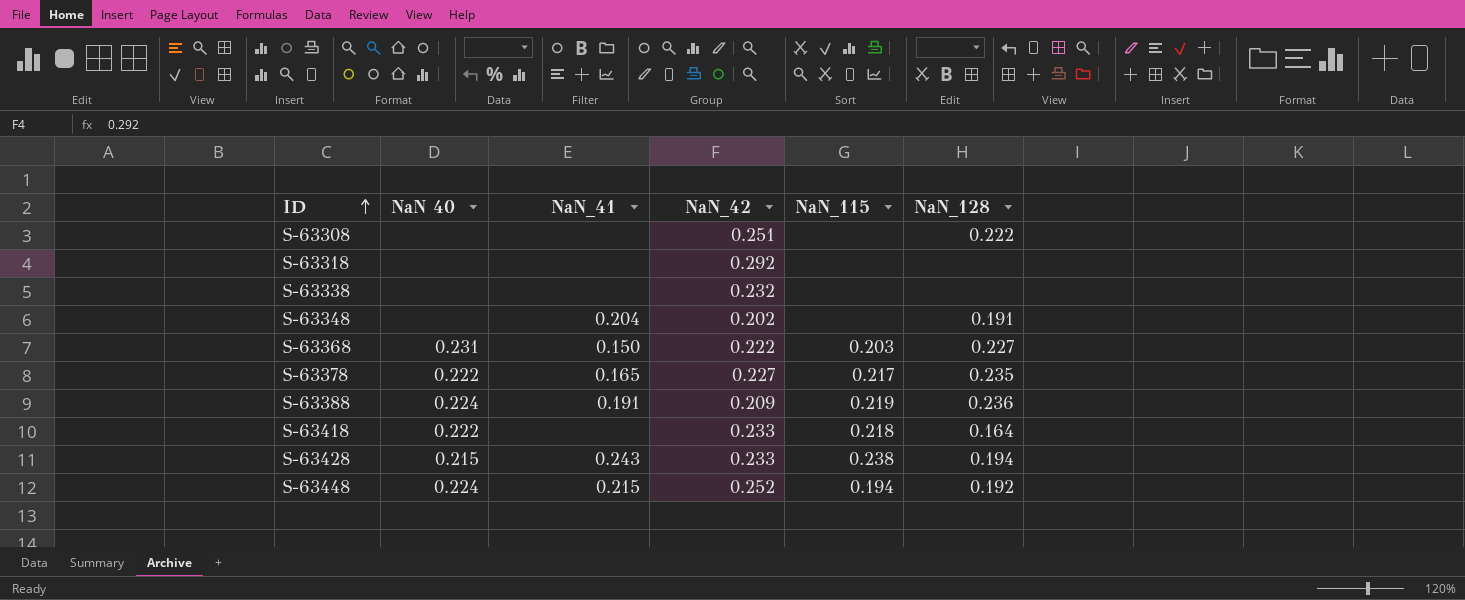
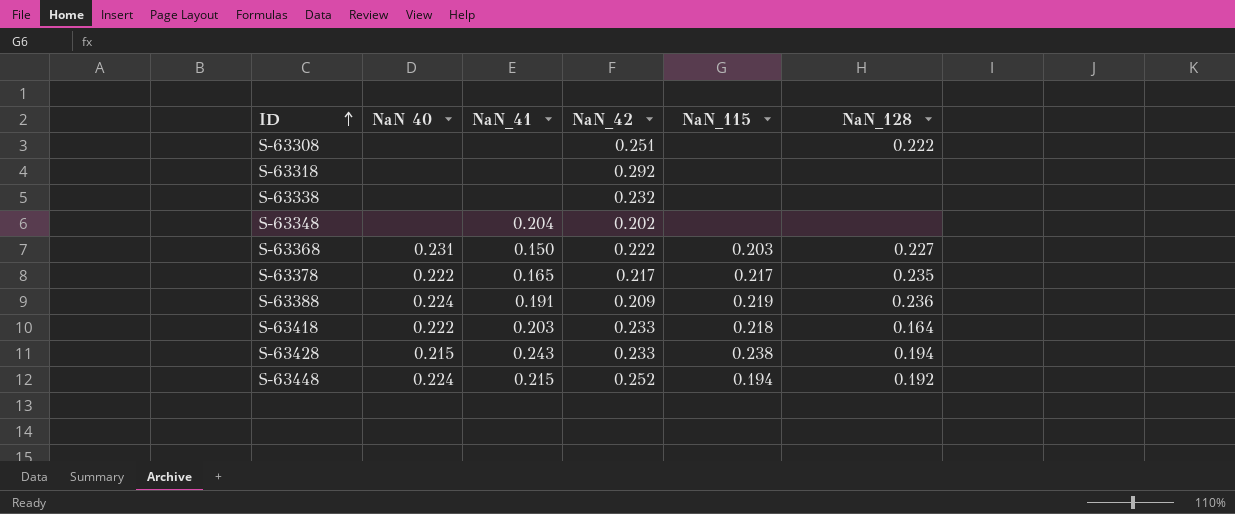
S-63348 | NaN_128: 0.191 -> none
S-63378 | NaN_42: 0.227 -> 0.217
S-63418 | NaN_41: none -> 0.203

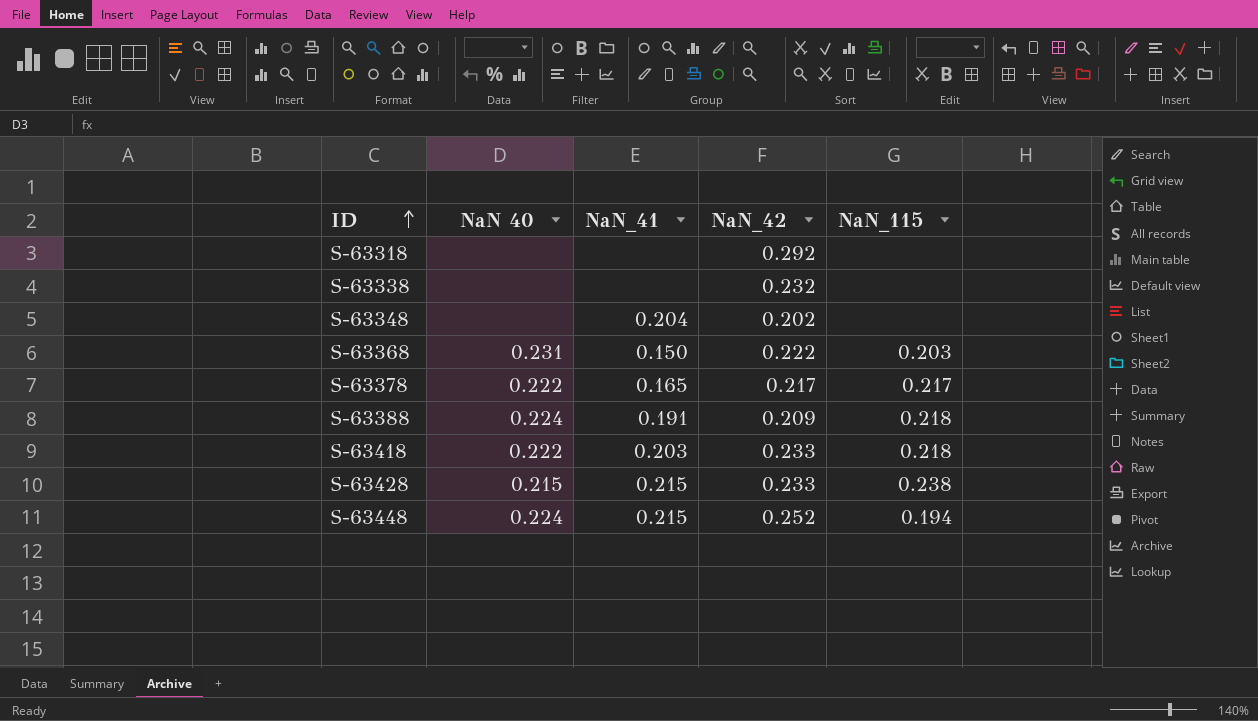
column NaN_128 | position: 6 -> none
row S-63308: none | none | 0.251 | none | 0.222 -> none
S-63388 | NaN_115: 0.219 -> 0.218
S-63428 | NaN_41: 0.243 -> 0.215

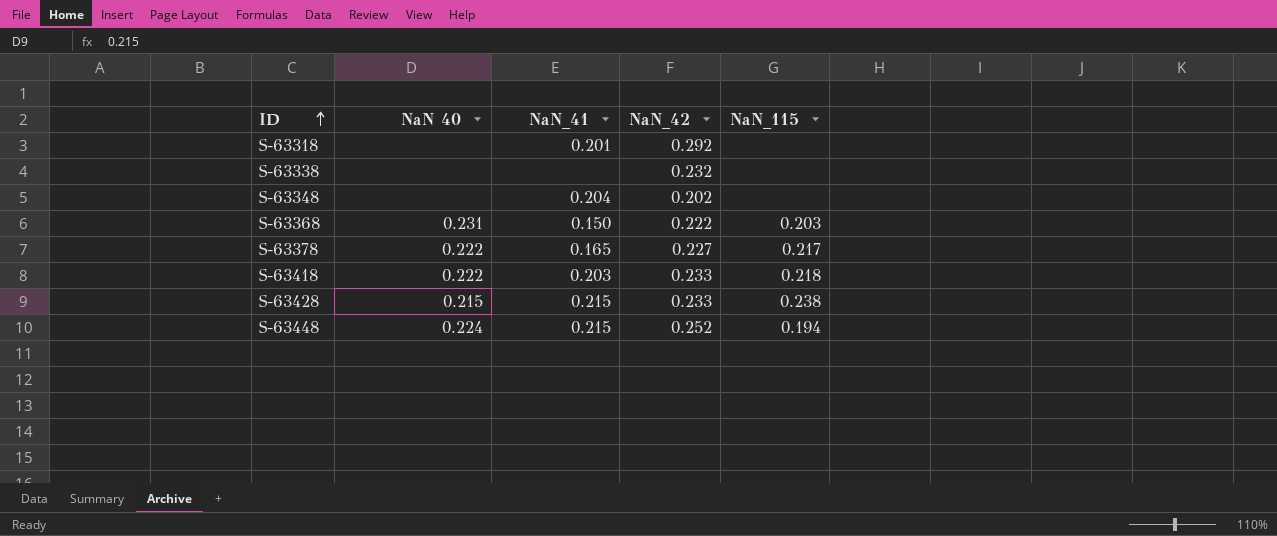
row S-63388: 0.224 | 0.191 | 0.209 | 0.218 -> none
S-63318 | NaN_41: none -> 0.201
S-63378 | NaN_42: 0.217 -> 0.227

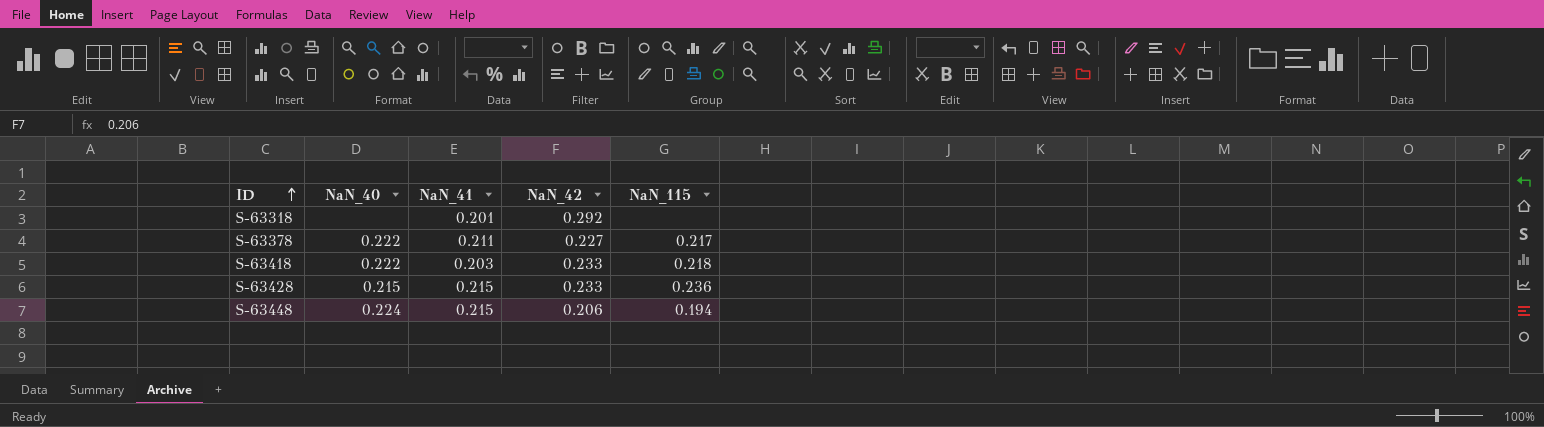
column name: NaN 40 -> NaN_40
row S-63338: none | none | 0.232 | none -> none
row S-63348: none | 0.204 | 0.202 | none -> none
row S-63368: 0.231 | 0.150 | 0.222 | 0.203 -> none
S-63378 | NaN_41: 0.165 -> 0.211
S-63428 | NaN_115: 0.238 -> 0.236
S-63448 | NaN_42: 0.252 -> 0.206

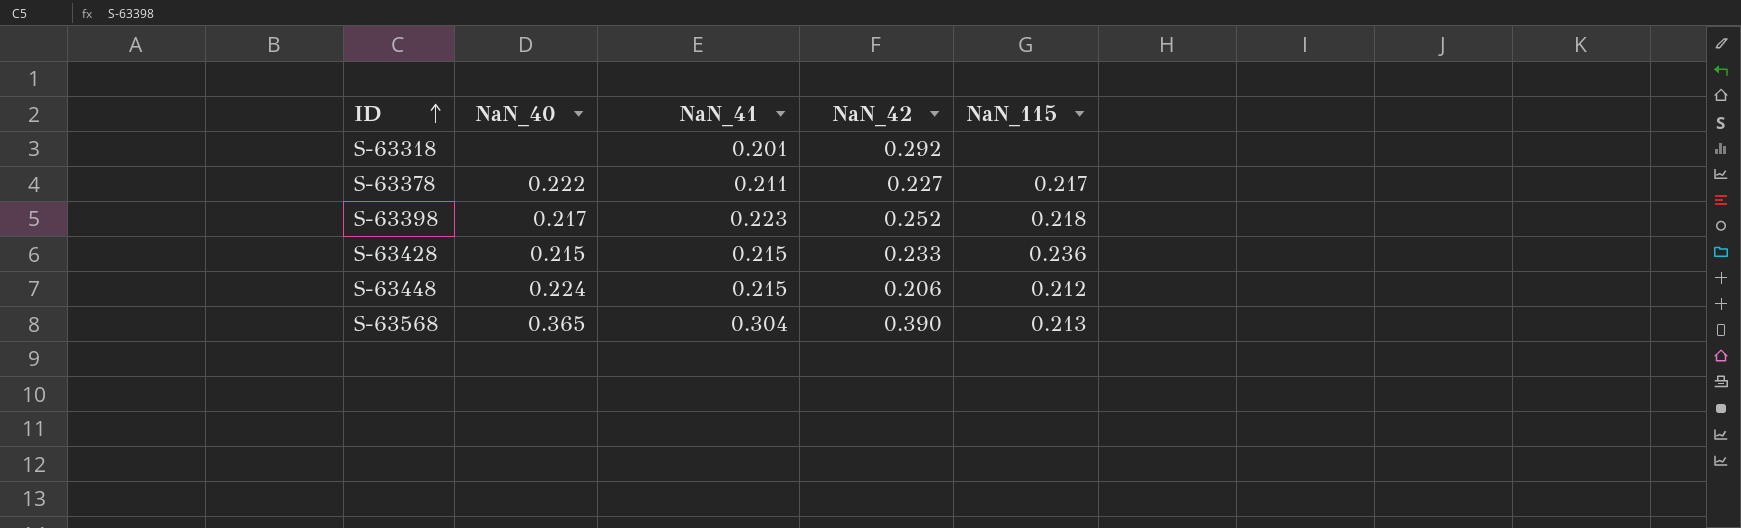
row S-63418: 0.222 | 0.203 | 0.233 | 0.218 -> none
row S-63398: none -> 0.217 | 0.223 | 0.252 | 0.218
S-63448 | NaN_115: 0.194 -> 0.212
row S-63568: none -> 0.365 | 0.304 | 0.390 | 0.213

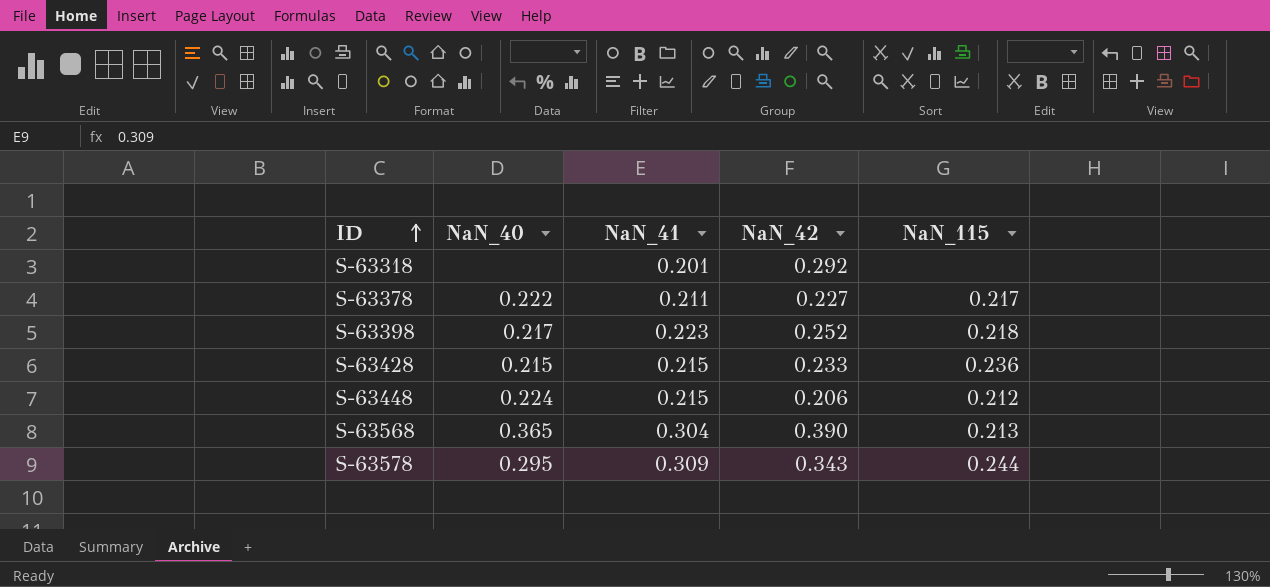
row S-63578: none -> 0.295 | 0.309 | 0.343 | 0.244

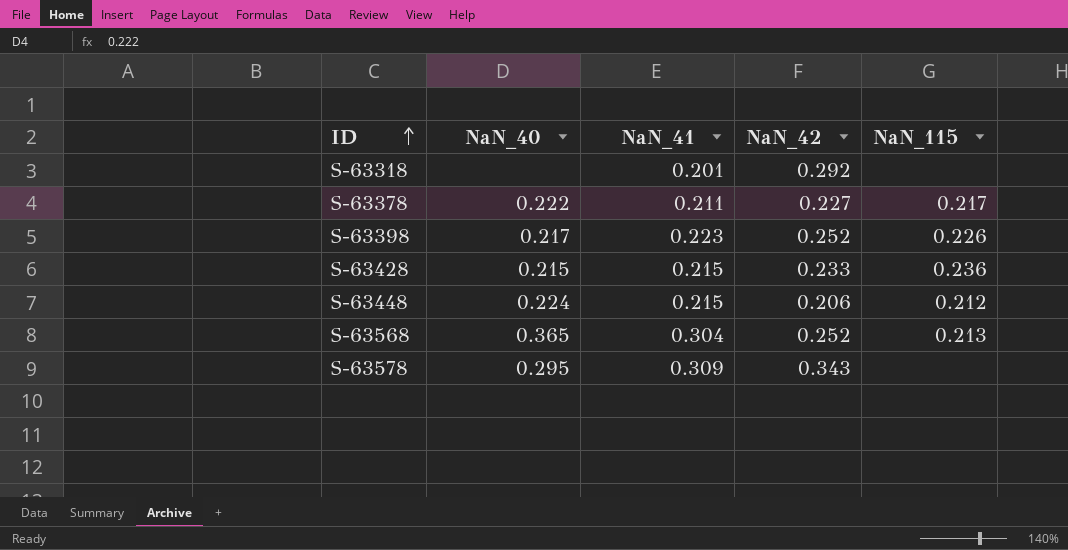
S-63398 | NaN_115: 0.218 -> 0.226
S-63568 | NaN_42: 0.390 -> 0.252
S-63578 | NaN_115: 0.244 -> none

